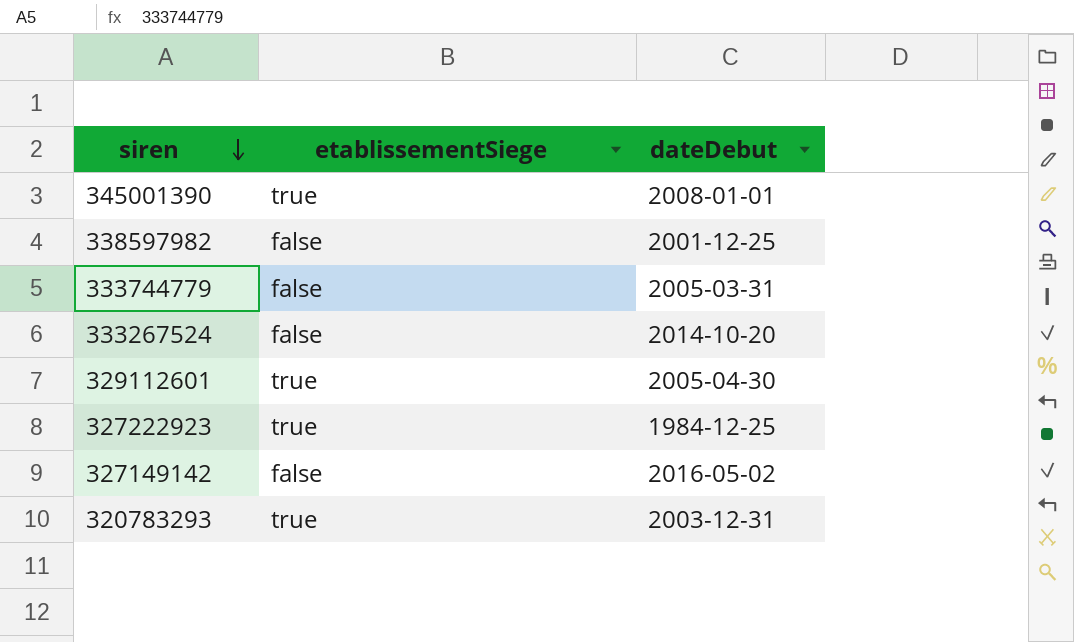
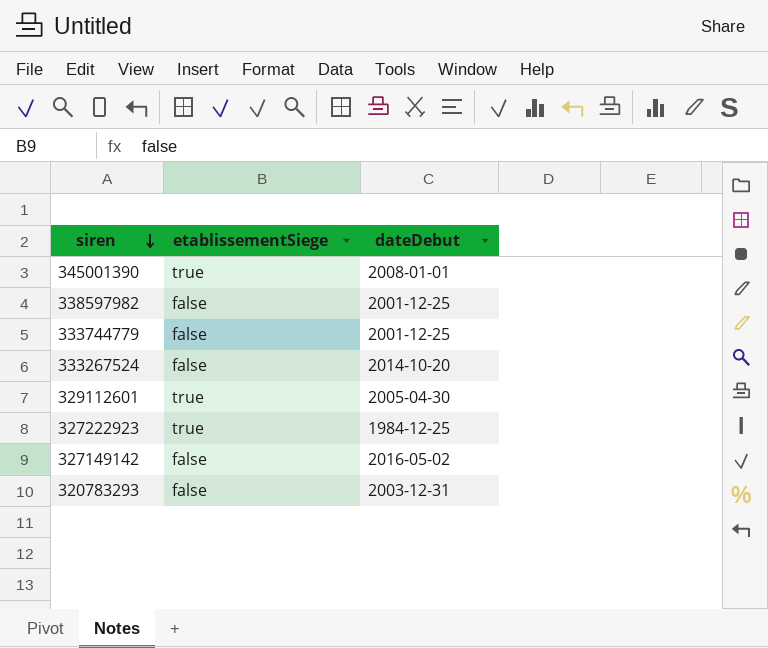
333744779 | dateDebut: 2005-03-31 -> 2001-12-25
320783293 | etablissementSiege: true -> false

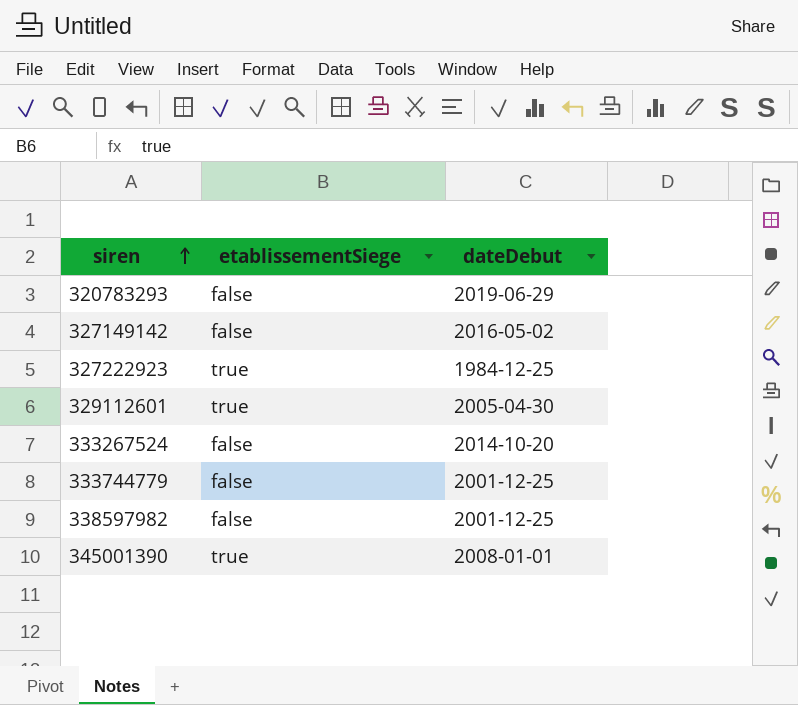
row order: siren descending -> siren ascending
320783293 | dateDebut: 2003-12-31 -> 2019-06-29

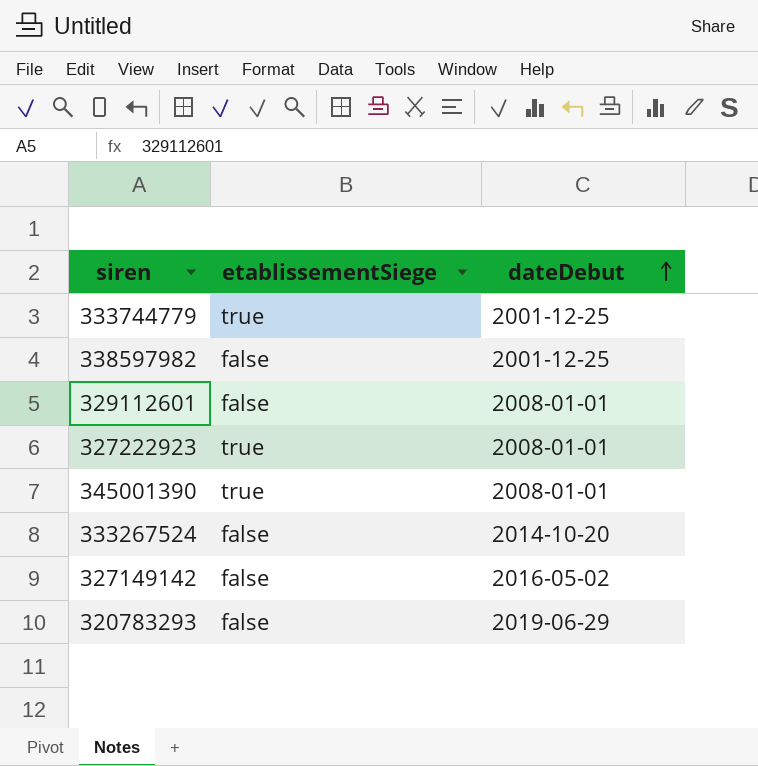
row order: siren ascending -> dateDebut ascending
333744779 | etablissementSiege: false -> true
329112601 | etablissementSiege: true -> false
329112601 | dateDebut: 2005-04-30 -> 2008-01-01
327222923 | dateDebut: 1984-12-25 -> 2008-01-01

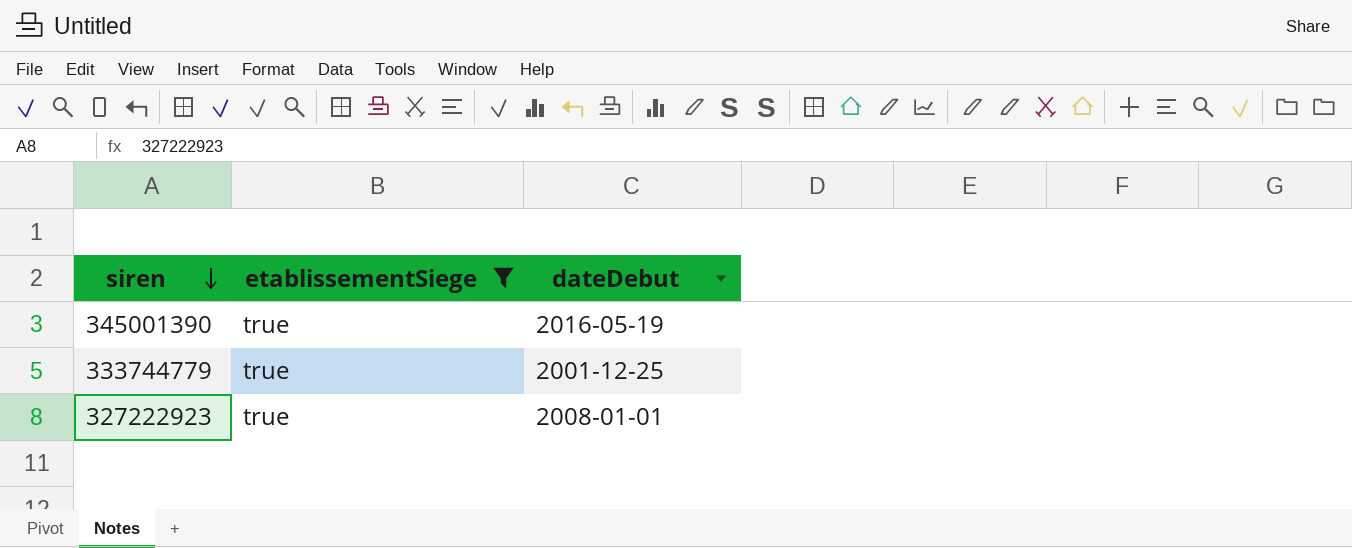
filter: none -> etablissementSiege = true
row order: dateDebut ascending -> siren descending
345001390 | dateDebut: 2008-01-01 -> 2016-05-19

